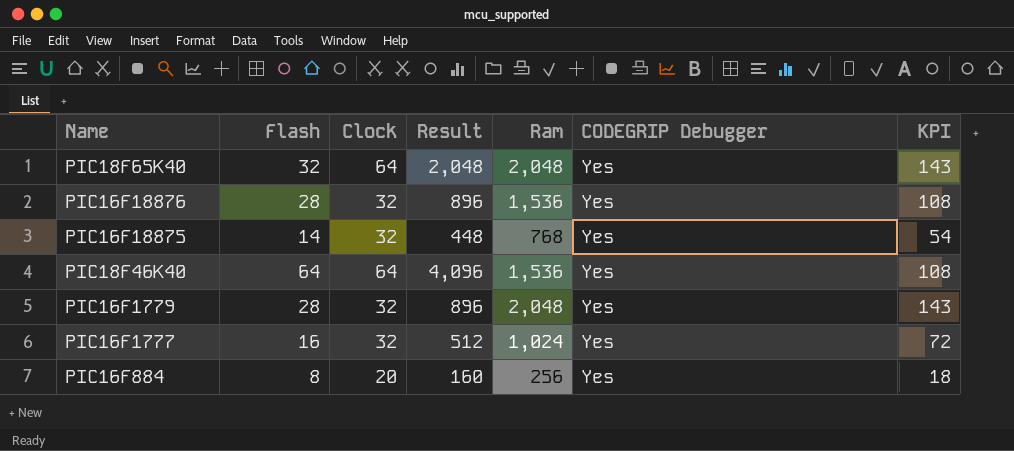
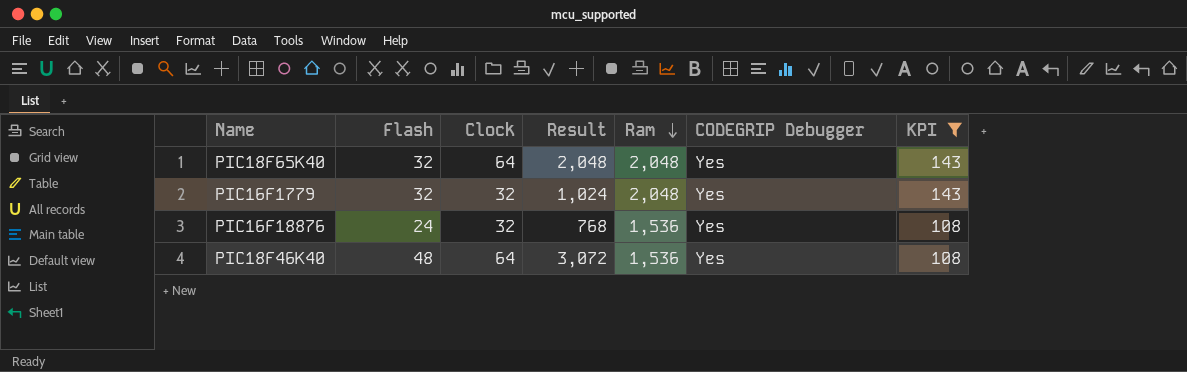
filter: none -> KPI >= 108
row order: none -> Ram descending
PIC16F1779 | Flash: 28 -> 32
PIC16F1779 | Result: 896 -> 1,024
PIC16F18876 | Flash: 28 -> 24
PIC16F18876 | Result: 896 -> 768
PIC18F46K40 | Flash: 64 -> 48
PIC18F46K40 | Result: 4,096 -> 3,072

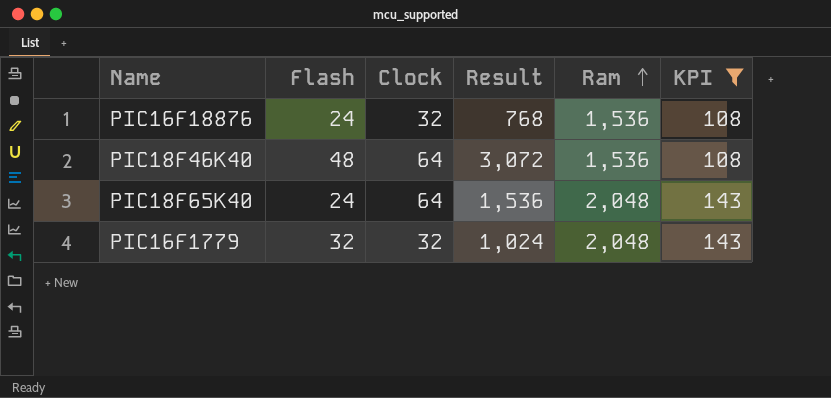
row order: Ram descending -> Ram ascending
column CODEGRIP Debugger | position: 6 -> none
PIC18F65K40 | Flash: 32 -> 24
PIC18F65K40 | Result: 2,048 -> 1,536

